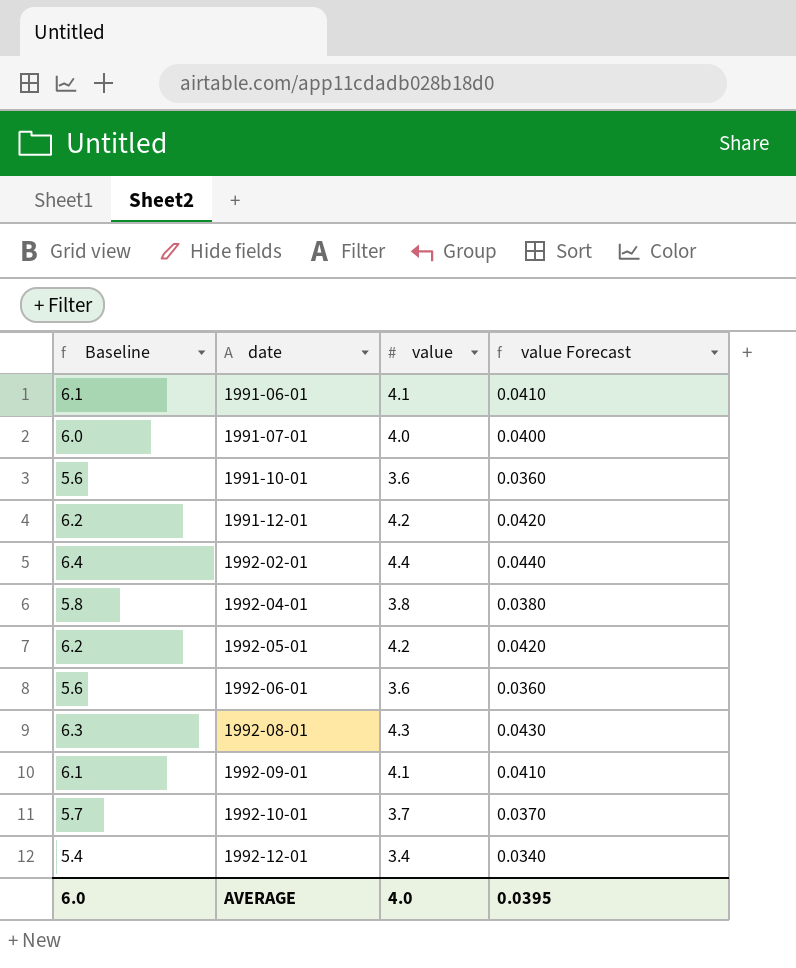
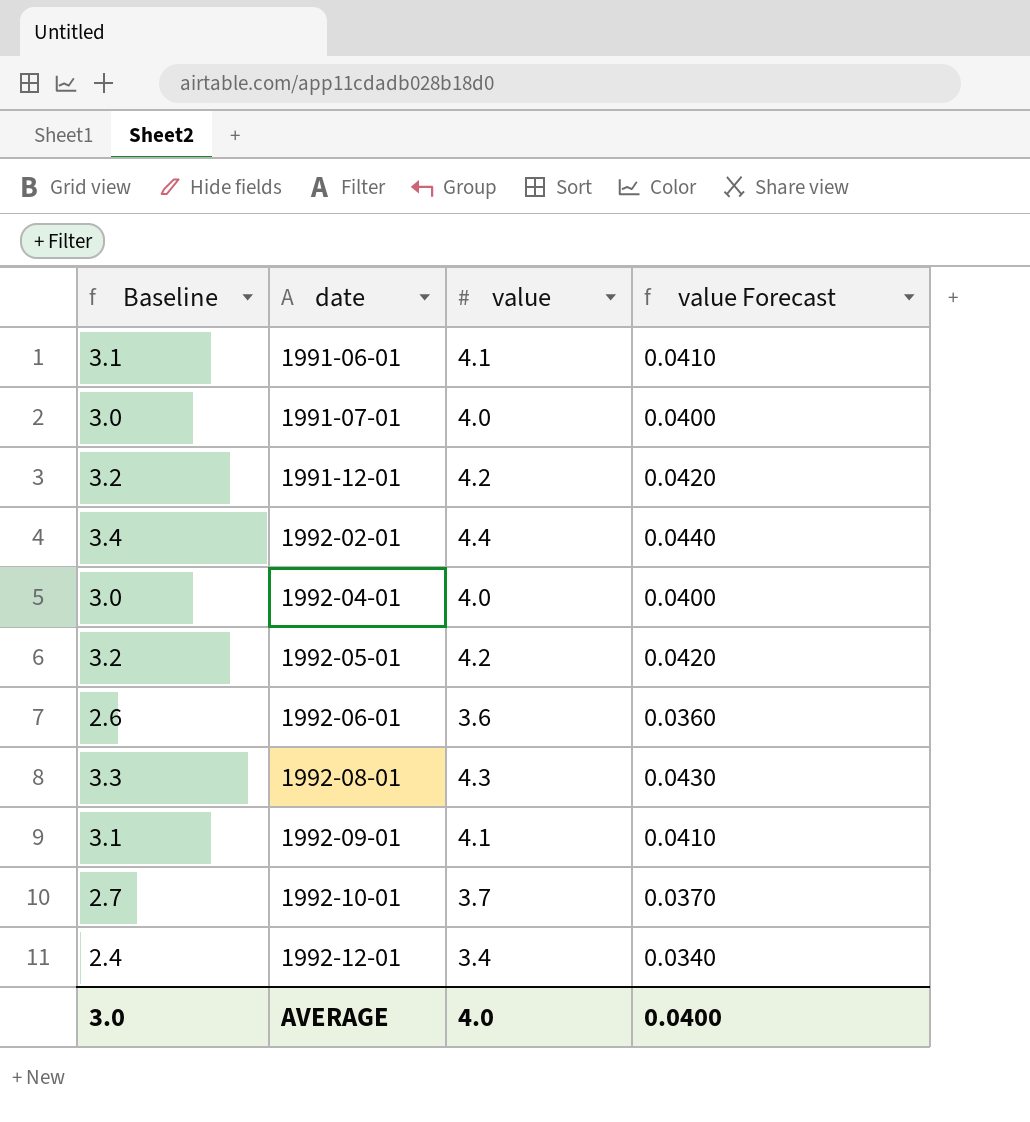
column Baseline | formula: [value] + 2 -> [value] - 1
row 1991-10-01: 5.6 | 3.6 | 0.0360 -> none
1992-04-01 | value: 3.8 -> 4.0
1992-04-01 | value Forecast: 0.0380 -> 0.0400
AVERAGE | Baseline: 6.0 -> 3.0
AVERAGE | value Forecast: 0.0395 -> 0.0400

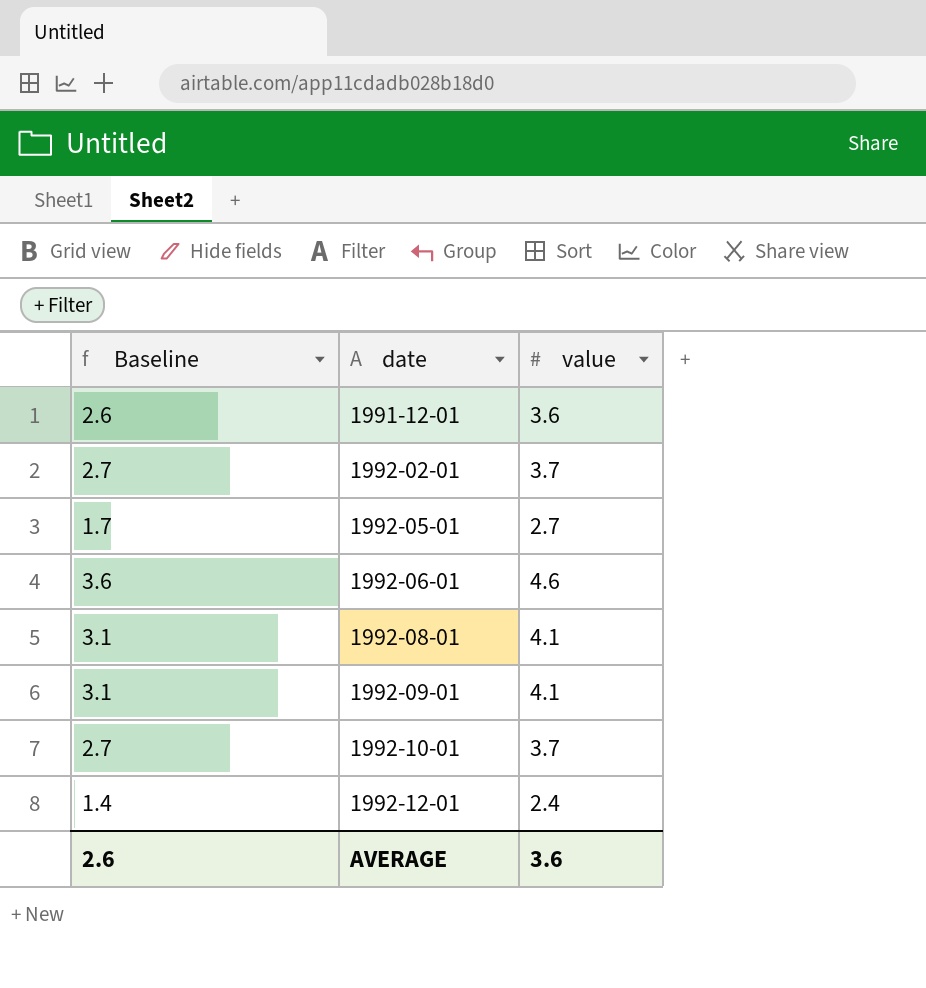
column value Forecast | formula: [value] * 0.01 -> none
row 1991-06-01: 3.1 | 4.1 | 0.0410 -> none
row 1991-07-01: 3.0 | 4.0 | 0.0400 -> none
row 1992-04-01: 3.0 | 4.0 | 0.0400 -> none
1991-12-01 | Baseline: 3.2 -> 2.6
1991-12-01 | value: 4.2 -> 3.6
1992-02-01 | Baseline: 3.4 -> 2.7
1992-02-01 | value: 4.4 -> 3.7
1992-05-01 | Baseline: 3.2 -> 1.7
1992-05-01 | value: 4.2 -> 2.7
1992-06-01 | Baseline: 2.6 -> 3.6
1992-06-01 | value: 3.6 -> 4.6
1992-08-01 | Baseline: 3.3 -> 3.1
1992-08-01 | value: 4.3 -> 4.1
1992-12-01 | Baseline: 2.4 -> 1.4
1992-12-01 | value: 3.4 -> 2.4
AVERAGE | Baseline: 3.0 -> 2.6
AVERAGE | value: 4.0 -> 3.6

